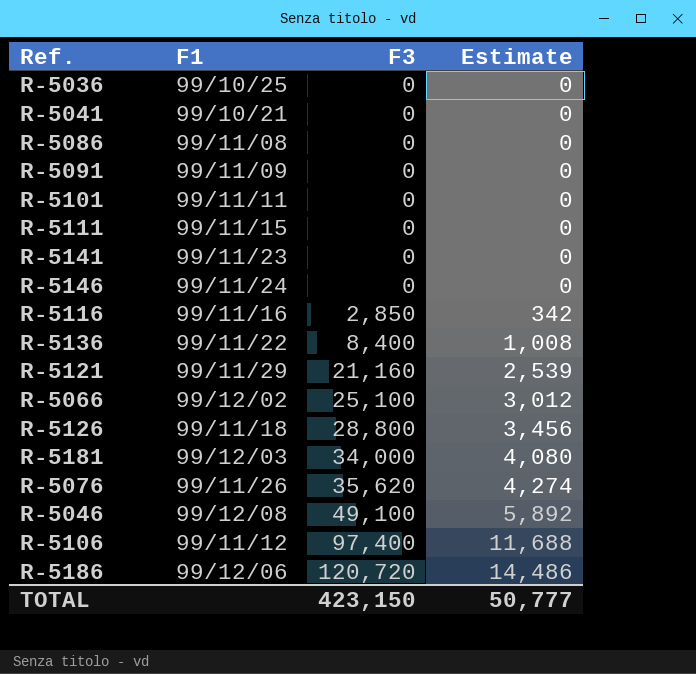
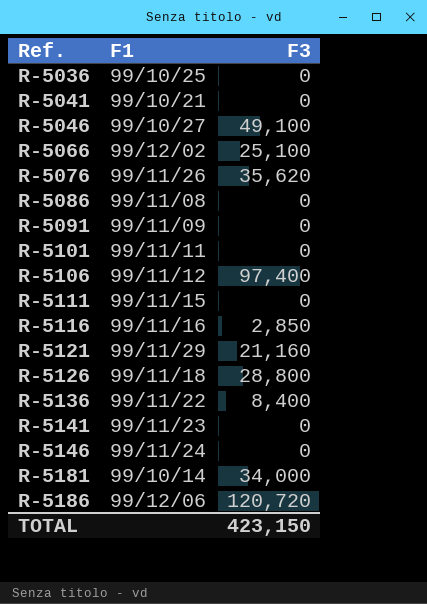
row order: F3 ascending -> Ref. ascending
column Estimate | formula: [F3] * 0.12 -> none
R-5046 | F1: 99/12/08 -> 99/10/27
R-5181 | F1: 99/12/03 -> 99/10/14

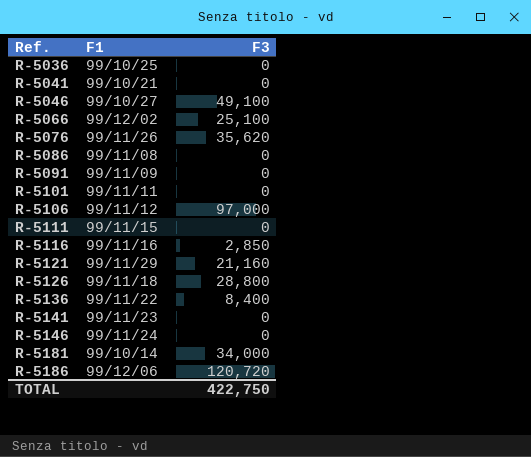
R-5106 | F3: 97,400 -> 97,000
TOTAL | F3: 423,150 -> 422,750

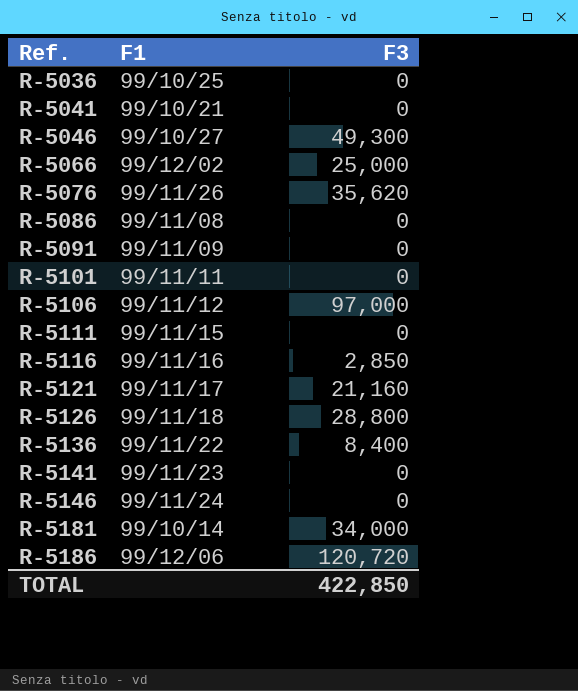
R-5046 | F3: 49,100 -> 49,300
R-5066 | F3: 25,100 -> 25,000
R-5121 | F1: 99/11/29 -> 99/11/17
TOTAL | F3: 422,750 -> 422,850

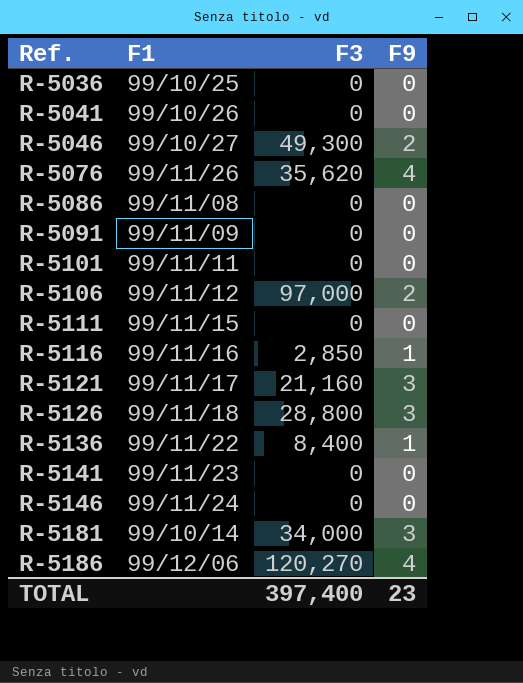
column F9 | position: none -> 4
row R-5066: 99/12/02 | 25,000 -> none
R-5041 | F1: 99/10/21 -> 99/10/26
R-5186 | F3: 120,720 -> 120,270
TOTAL | F3: 422,850 -> 397,400

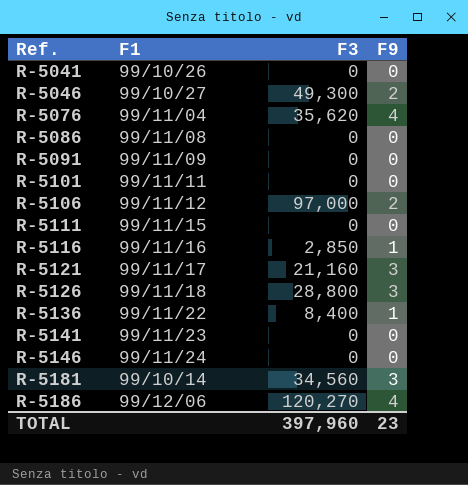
row R-5036: 99/10/25 | 0 | 0 -> none
R-5076 | F1: 99/11/26 -> 99/11/04
R-5181 | F3: 34,000 -> 34,560
TOTAL | F3: 397,400 -> 397,960

